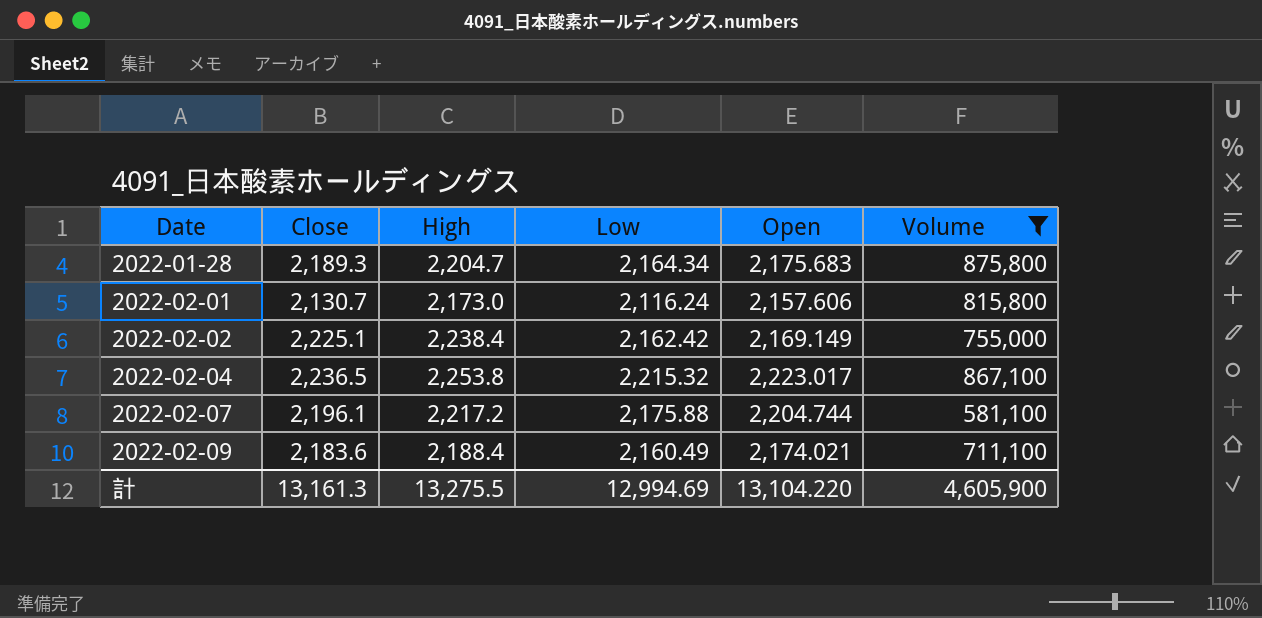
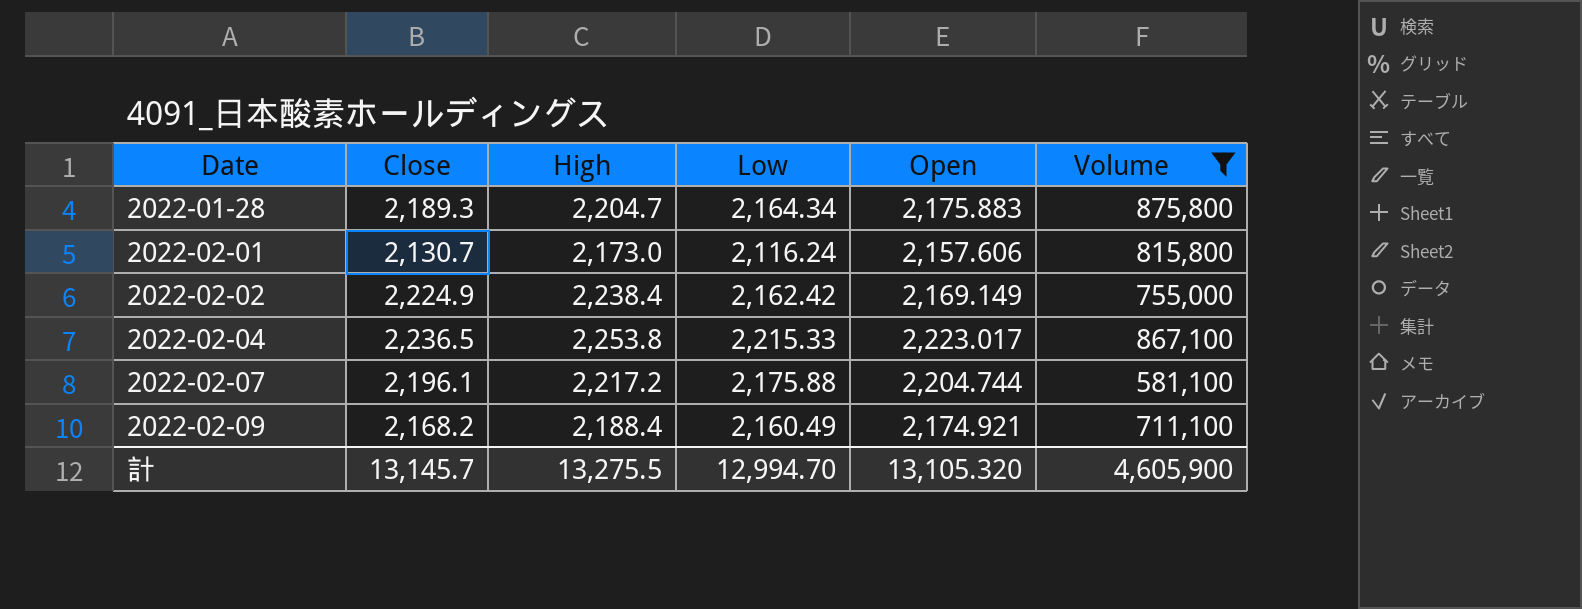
2022-01-28 | Open: 2,175.683 -> 2,175.883
2022-02-02 | Close: 2,225.1 -> 2,224.9
2022-02-04 | Low: 2,215.32 -> 2,215.33
2022-02-09 | Close: 2,183.6 -> 2,168.2
2022-02-09 | Open: 2,174.021 -> 2,174.921
計 | Close: 13,161.3 -> 13,145.7
計 | Low: 12,994.69 -> 12,994.70
計 | Open: 13,104.220 -> 13,105.320

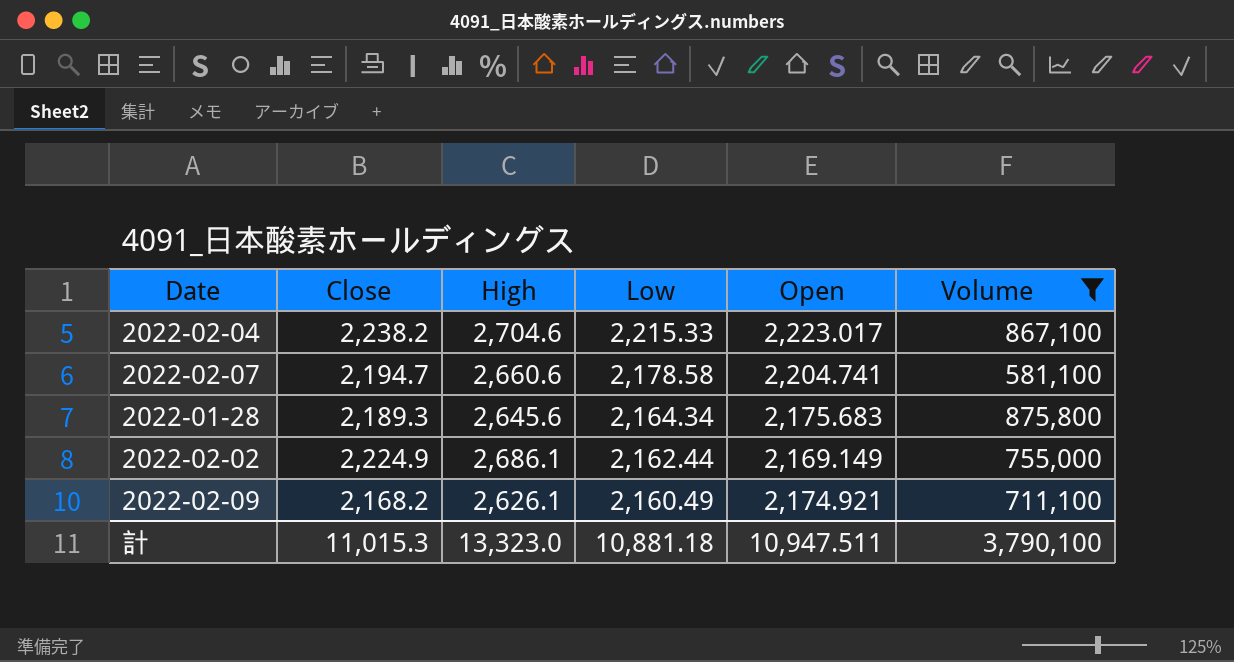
row order: Date ascending -> Low descending
row 2022-02-01: 2,130.7 | 2,173.0 | 2,116.24 | 2,157.606 | 815,800 -> none
2022-02-04 | Close: 2,236.5 -> 2,238.2
2022-02-04 | High: 2,253.8 -> 2,704.6
2022-02-07 | Close: 2,196.1 -> 2,194.7
2022-02-07 | High: 2,217.2 -> 2,660.6
2022-02-07 | Low: 2,175.88 -> 2,178.58
2022-02-07 | Open: 2,204.744 -> 2,204.741
2022-01-28 | High: 2,204.7 -> 2,645.6
2022-01-28 | Open: 2,175.883 -> 2,175.683
2022-02-02 | High: 2,238.4 -> 2,686.1
2022-02-02 | Low: 2,162.42 -> 2,162.44
2022-02-09 | High: 2,188.4 -> 2,626.1
計 | Close: 13,145.7 -> 11,015.3
計 | High: 13,275.5 -> 13,323.0
計 | Low: 12,994.70 -> 10,881.18
計 | Open: 13,105.320 -> 10,947.511
計 | Volume: 4,605,900 -> 3,790,100

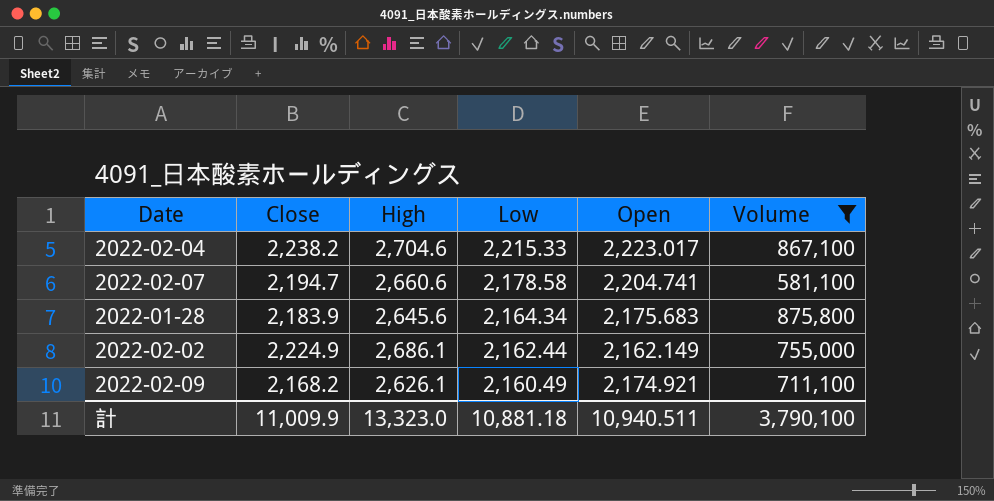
2022-01-28 | Close: 2,189.3 -> 2,183.9
2022-02-02 | Open: 2,169.149 -> 2,162.149
計 | Close: 11,015.3 -> 11,009.9
計 | Open: 10,947.511 -> 10,940.511

